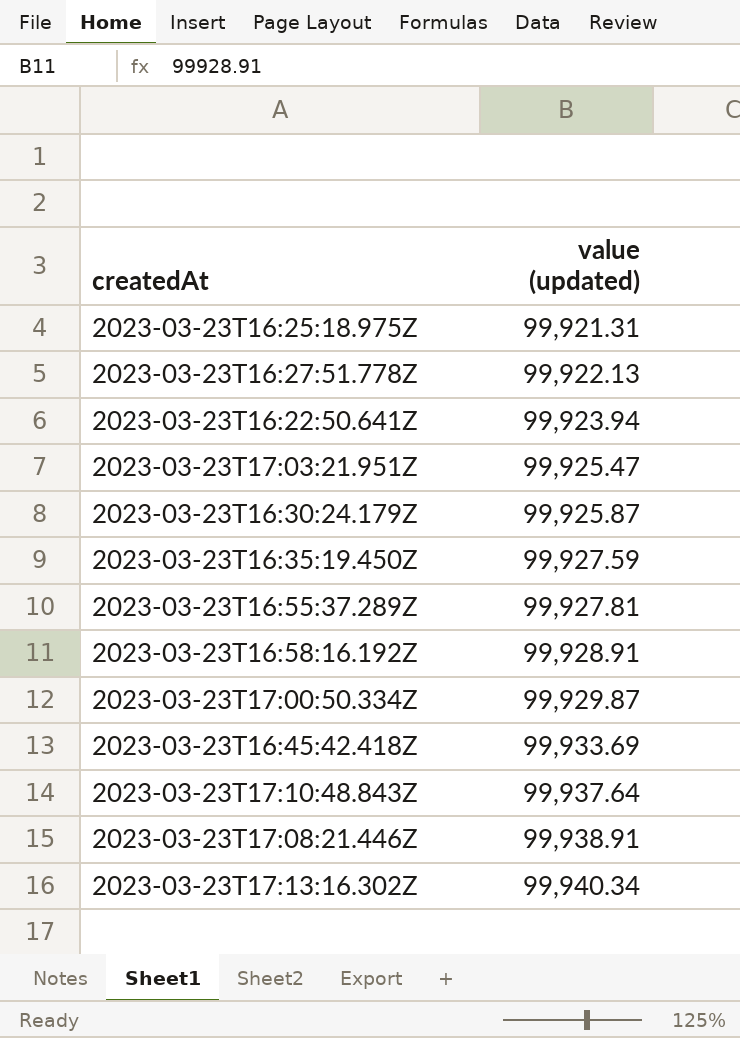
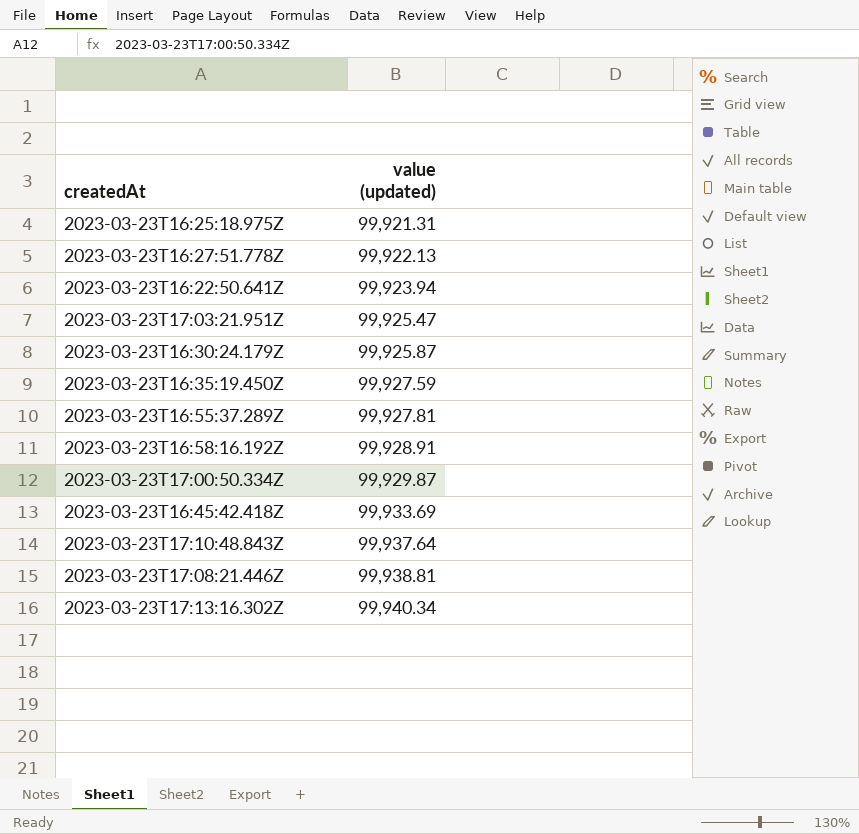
2023-03-23T17:08:21.446Z | value (updated): 99,938.91 -> 99,938.81

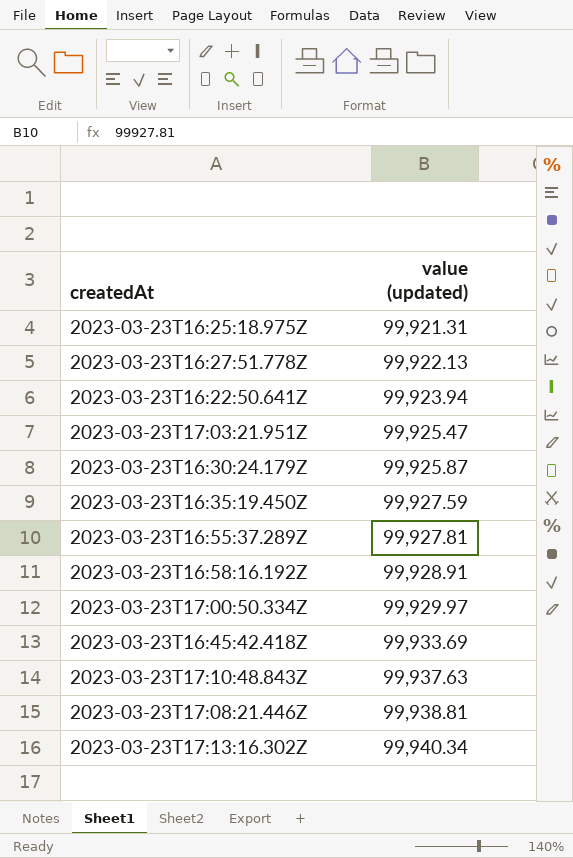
2023-03-23T17:00:50.334Z | value (updated): 99,929.87 -> 99,929.97
2023-03-23T17:10:48.843Z | value (updated): 99,937.64 -> 99,937.63

